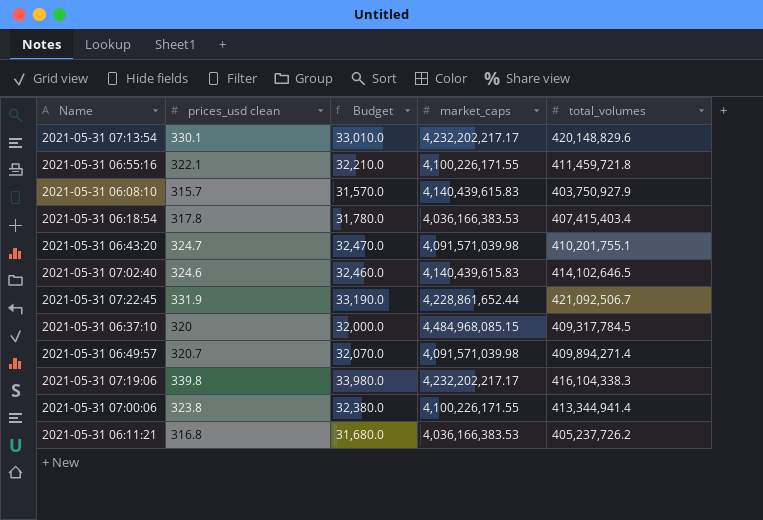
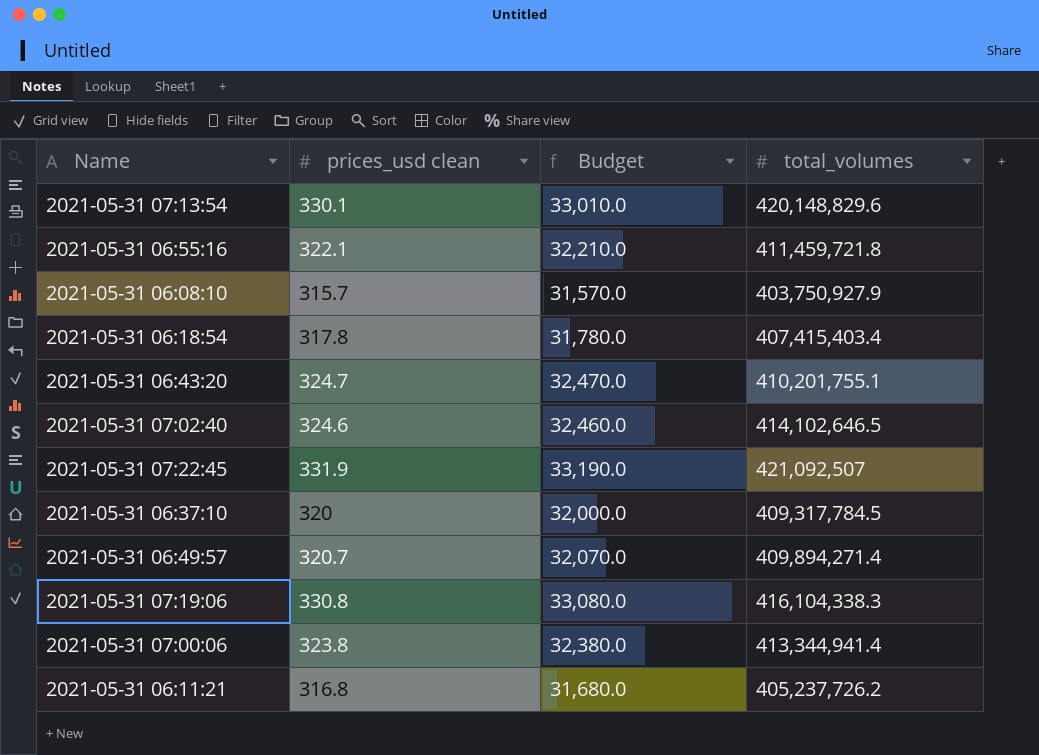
column market_caps | position: 4 -> none
2021-05-31 07:22:45 | total_volumes: 421,092,506.7 -> 421,092,507
2021-05-31 07:19:06 | prices_usd clean: 339.8 -> 330.8
2021-05-31 07:19:06 | Budget: 33,980.0 -> 33,080.0

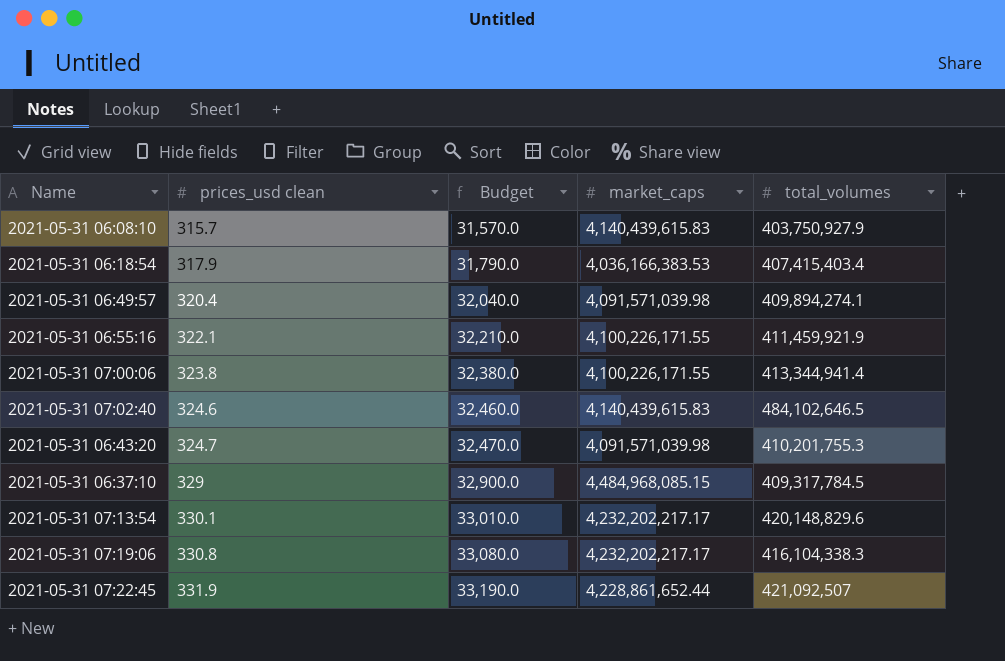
row order: none -> prices_usd clean ascending
column market_caps | position: none -> 4
row 2021-05-31 06:11:21: 316.8 | 31,680.0 | 405,237,726.2 -> none
2021-05-31 06:18:54 | prices_usd clean: 317.8 -> 317.9
2021-05-31 06:18:54 | Budget: 31,780.0 -> 31,790.0
2021-05-31 06:49:57 | prices_usd clean: 320.7 -> 320.4
2021-05-31 06:49:57 | Budget: 32,070.0 -> 32,040.0
2021-05-31 06:49:57 | total_volumes: 409,894,271.4 -> 409,894,274.1
2021-05-31 06:55:16 | total_volumes: 411,459,721.8 -> 411,459,921.9
2021-05-31 07:02:40 | total_volumes: 414,102,646.5 -> 484,102,646.5
2021-05-31 06:43:20 | total_volumes: 410,201,755.1 -> 410,201,755.3
2021-05-31 06:37:10 | prices_usd clean: 320 -> 329
2021-05-31 06:37:10 | Budget: 32,000.0 -> 32,900.0

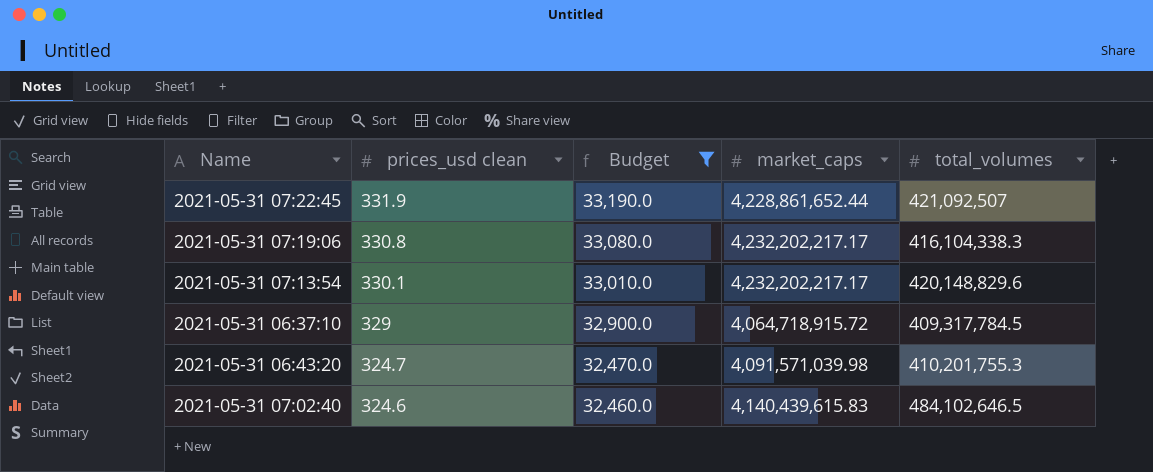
filter: none -> Budget >= 32,460.0
row order: prices_usd clean ascending -> prices_usd clean descending
2021-05-31 06:37:10 | market_caps: 4,484,968,085.15 -> 4,064,718,915.72

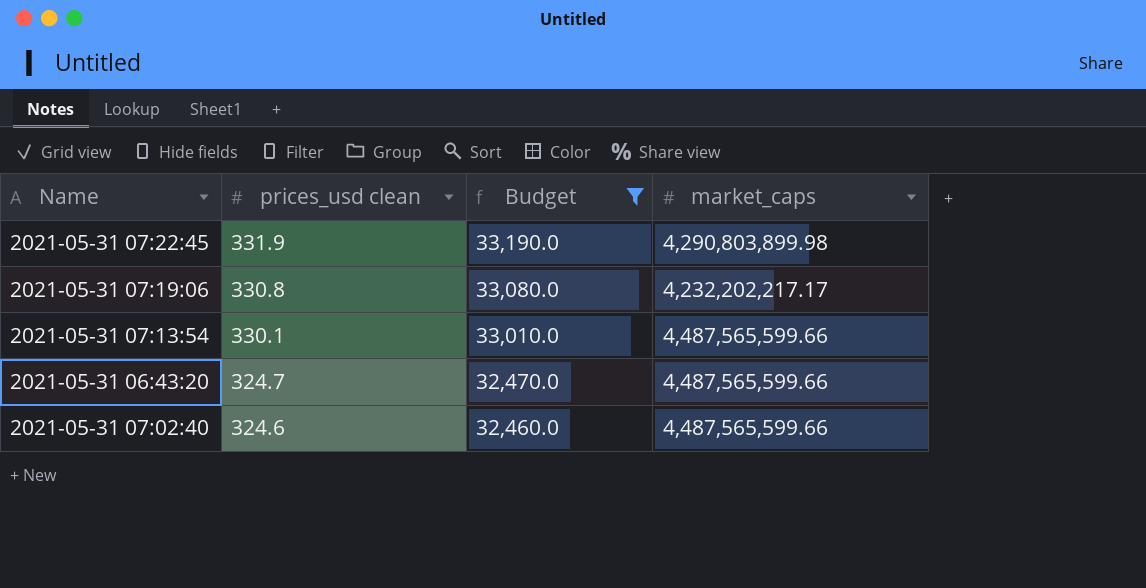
column total_volumes | position: 5 -> none
row 2021-05-31 06:37:10: 329 | 32,900.0 | 4,064,718,915.72 | 409,317,784.5 -> none
2021-05-31 07:22:45 | market_caps: 4,228,861,652.44 -> 4,290,803,899.98
2021-05-31 07:13:54 | market_caps: 4,232,202,217.17 -> 4,487,565,599.66
2021-05-31 06:43:20 | market_caps: 4,091,571,039.98 -> 4,487,565,599.66
2021-05-31 07:02:40 | market_caps: 4,140,439,615.83 -> 4,487,565,599.66

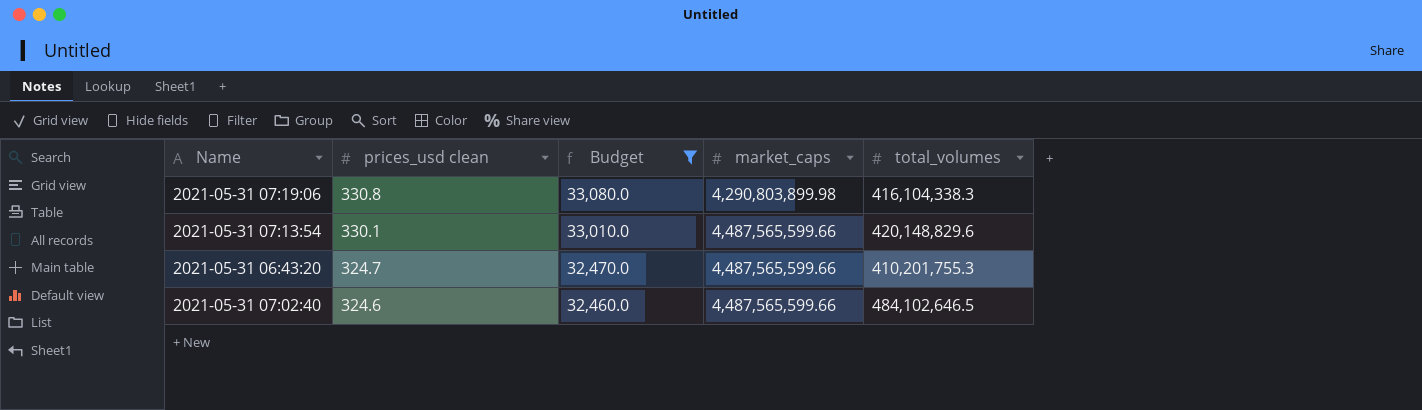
column total_volumes | position: none -> 5
row 2021-05-31 07:22:45: 331.9 | 33,190.0 | 4,290,803,899.98 -> none
2021-05-31 07:19:06 | market_caps: 4,232,202,217.17 -> 4,290,803,899.98

